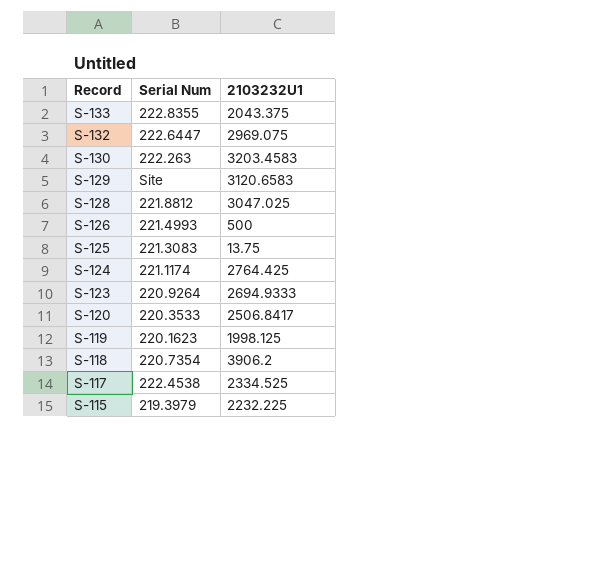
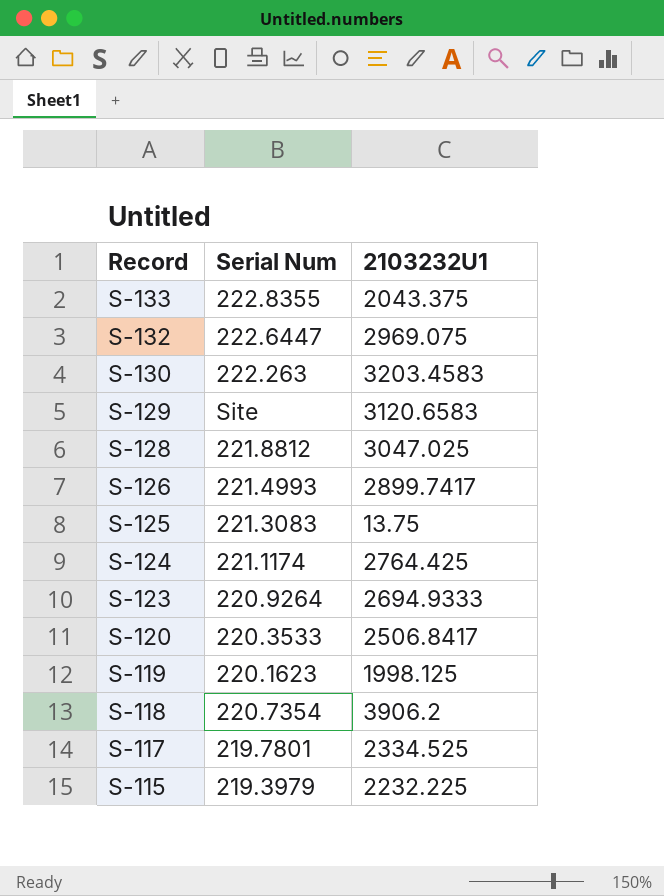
S-126 | 2103232U1: 500 -> 2899.7417
S-117 | Serial Num: 222.4538 -> 219.7801

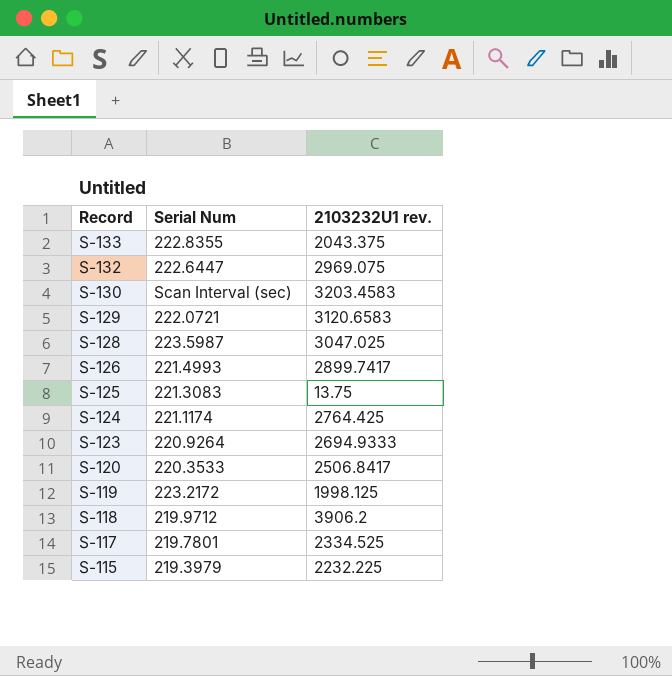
column name: 2103232U1 -> 2103232U1 rev.
S-130 | Serial Num: 222.263 -> Scan Interval (sec)
S-129 | Serial Num: Site -> 222.0721
S-128 | Serial Num: 221.8812 -> 223.5987
S-119 | Serial Num: 220.1623 -> 223.2172
S-118 | Serial Num: 220.7354 -> 219.9712

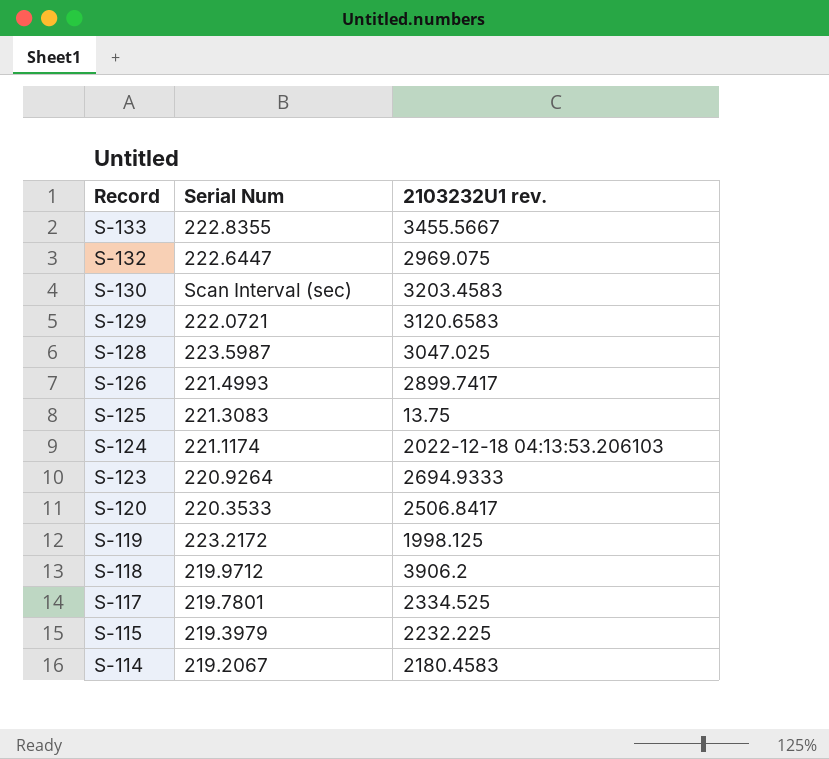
S-133 | 2103232U1 rev.: 2043.375 -> 3455.5667
S-124 | 2103232U1 rev.: 2764.425 -> 2022-12-18 04:13:53.206103
row S-114: none -> 219.2067 | 2180.4583

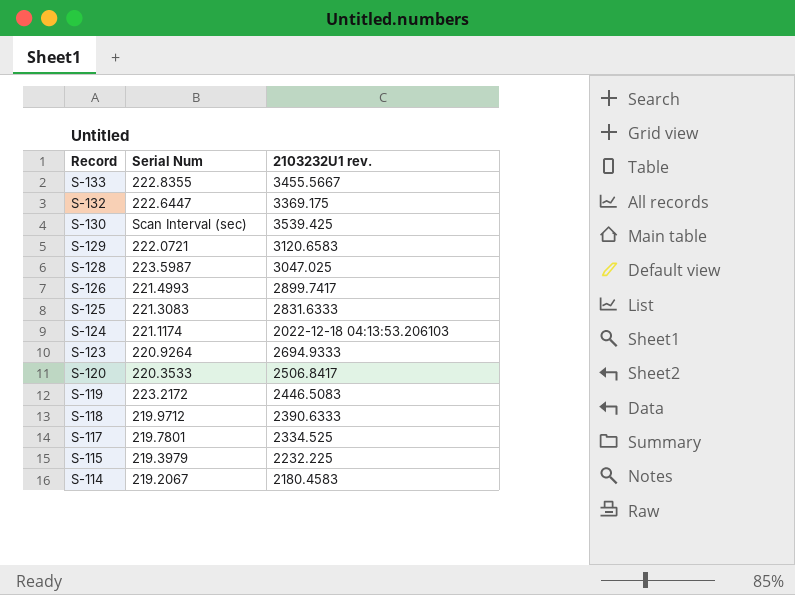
S-132 | 2103232U1 rev.: 2969.075 -> 3369.175
S-130 | 2103232U1 rev.: 3203.4583 -> 3539.425
S-125 | 2103232U1 rev.: 13.75 -> 2831.6333
S-119 | 2103232U1 rev.: 1998.125 -> 2446.5083
S-118 | 2103232U1 rev.: 3906.2 -> 2390.6333

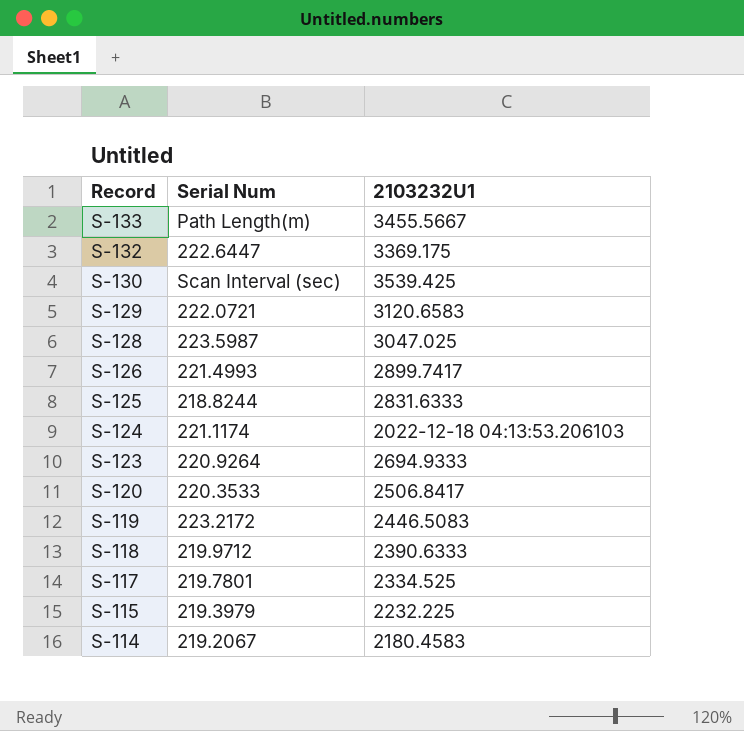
column name: 2103232U1 rev. -> 2103232U1
S-133 | Serial Num: 222.8355 -> Path Length(m)
S-125 | Serial Num: 221.3083 -> 218.8244

